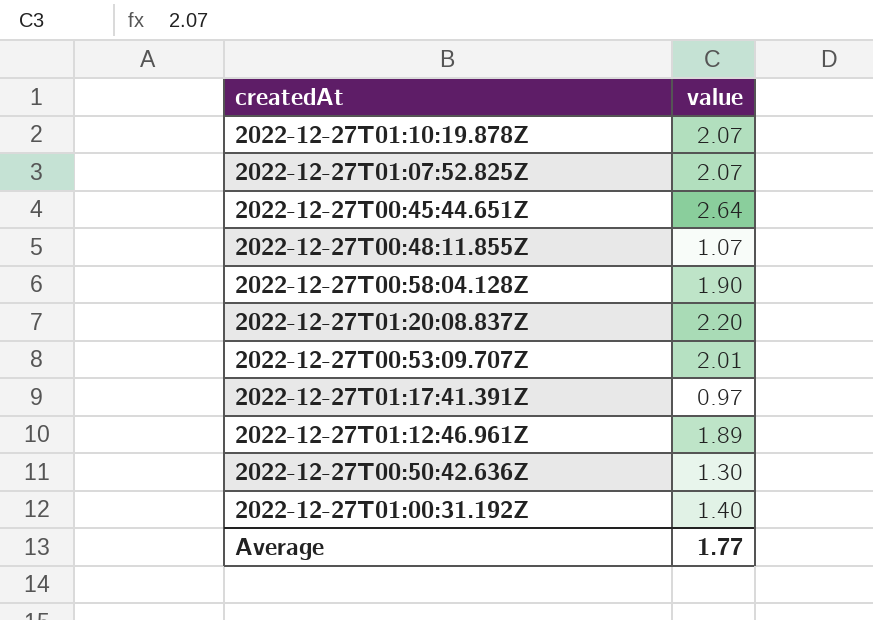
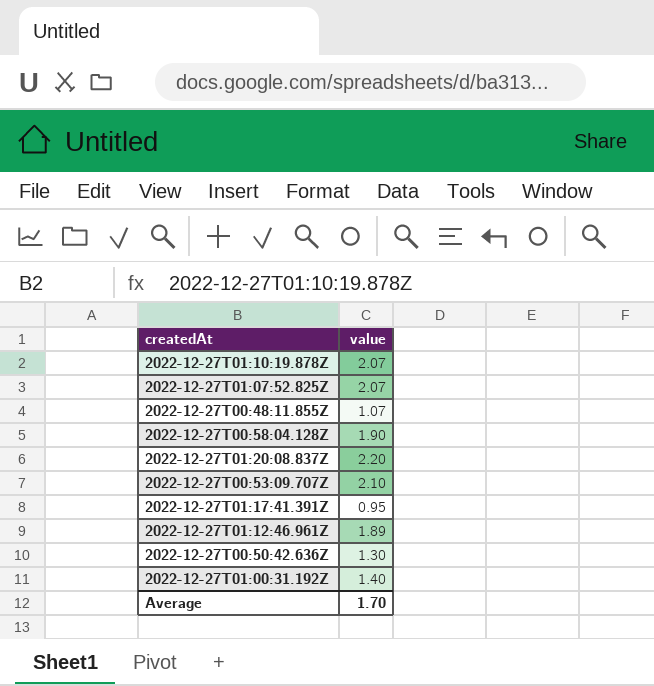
row 2022-12-27T00:45:44.651Z: 2.64 -> none
2022-12-27T00:53:09.707Z | value: 2.01 -> 2.10
2022-12-27T01:17:41.391Z | value: 0.97 -> 0.95
Average | value: 1.77 -> 1.70

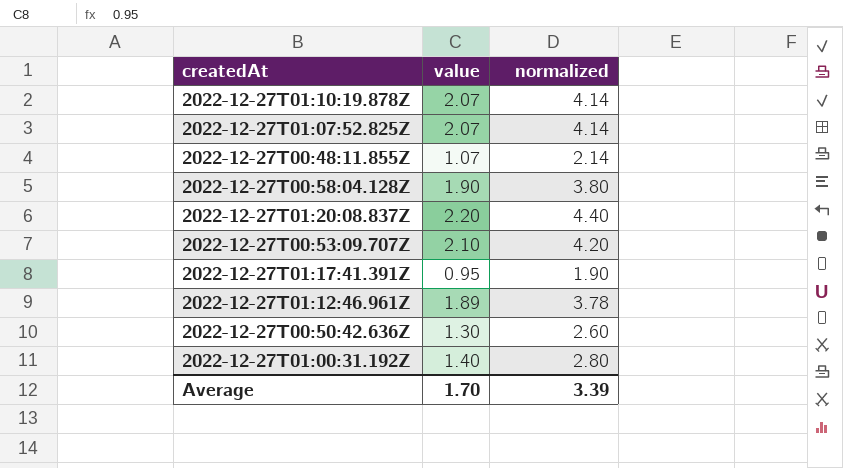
column normalized | formula: none -> [value] * 2

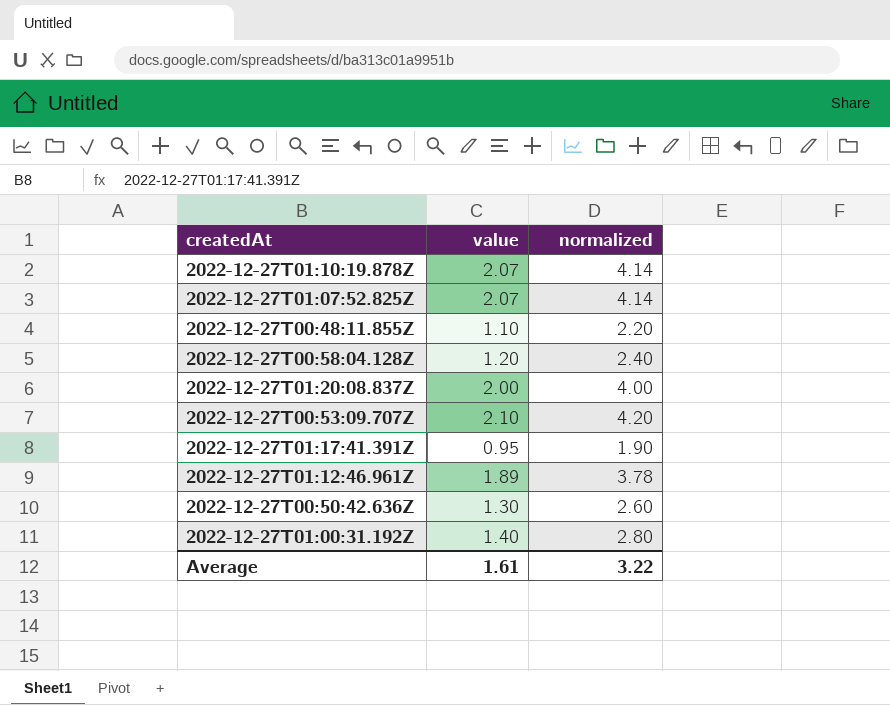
2022-12-27T00:48:11.855Z | value: 1.07 -> 1.10
2022-12-27T00:48:11.855Z | normalized: 2.14 -> 2.20
2022-12-27T00:58:04.128Z | value: 1.90 -> 1.20
2022-12-27T00:58:04.128Z | normalized: 3.80 -> 2.40
2022-12-27T01:20:08.837Z | value: 2.20 -> 2.00
2022-12-27T01:20:08.837Z | normalized: 4.40 -> 4.00
Average | value: 1.70 -> 1.61
Average | normalized: 3.39 -> 3.22

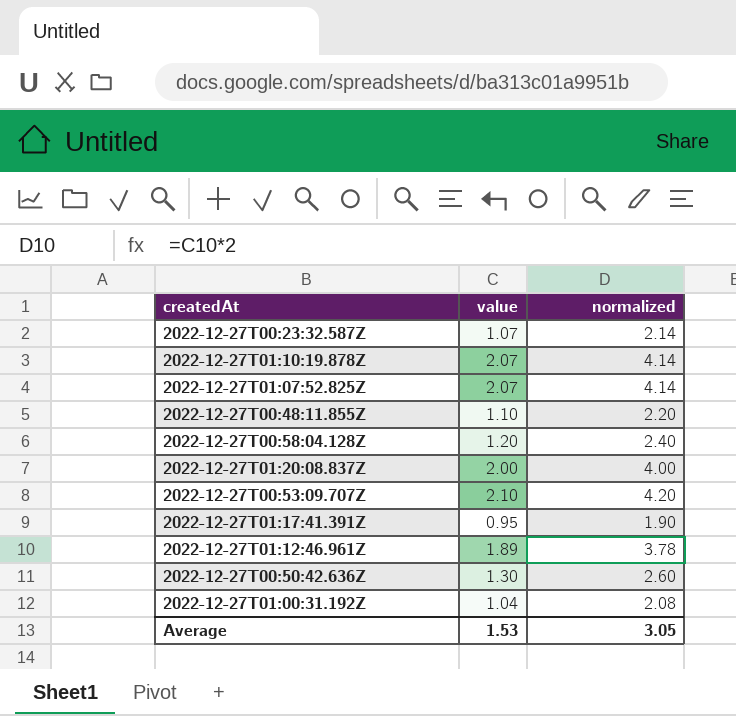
row 2022-12-27T00:23:32.587Z: none -> 1.07 | 2.14
2022-12-27T01:00:31.192Z | value: 1.40 -> 1.04
2022-12-27T01:00:31.192Z | normalized: 2.80 -> 2.08
Average | value: 1.61 -> 1.53
Average | normalized: 3.22 -> 3.05

